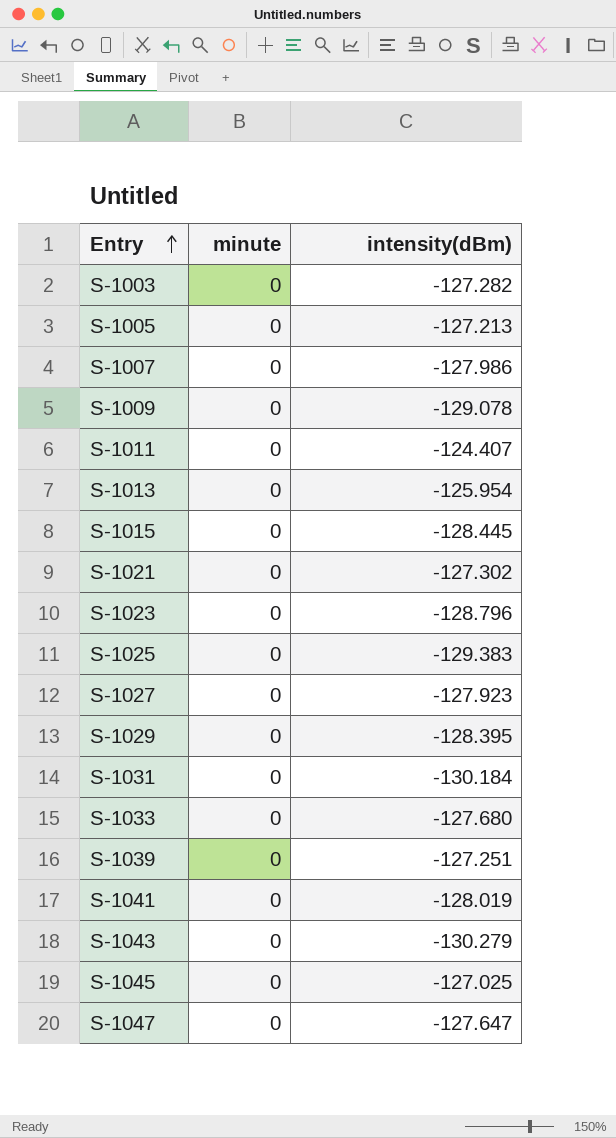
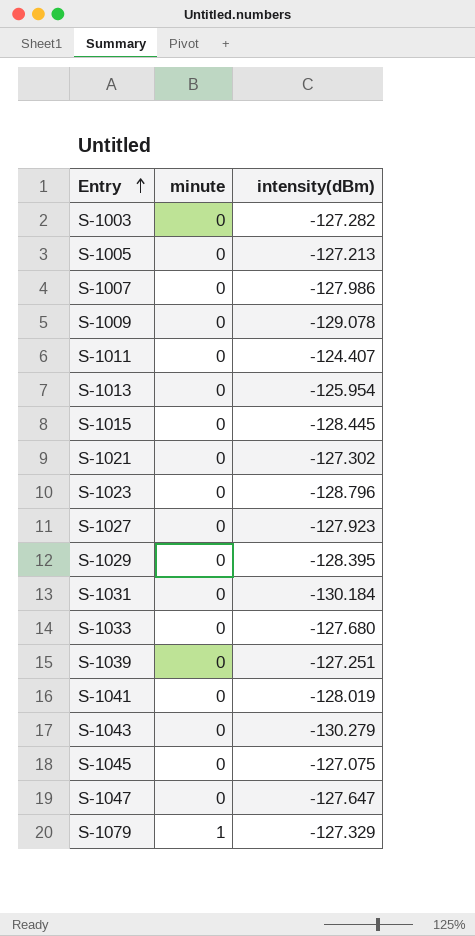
row S-1025: 0 | -129.383 -> none
S-1045 | intensity(dBm): -127.025 -> -127.075
row S-1079: none -> 1 | -127.329

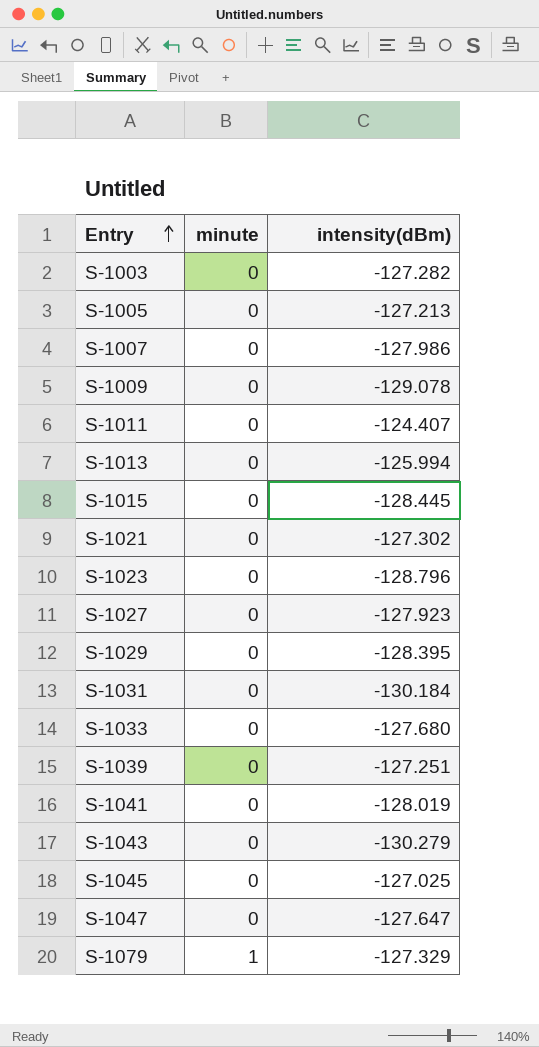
S-1013 | intensity(dBm): -125.954 -> -125.994
S-1045 | intensity(dBm): -127.075 -> -127.025

